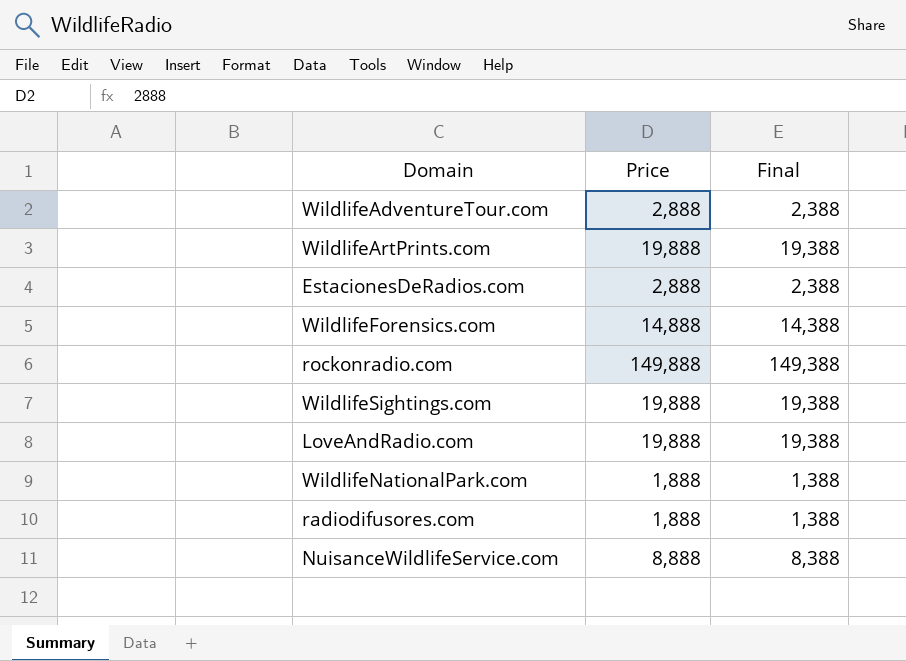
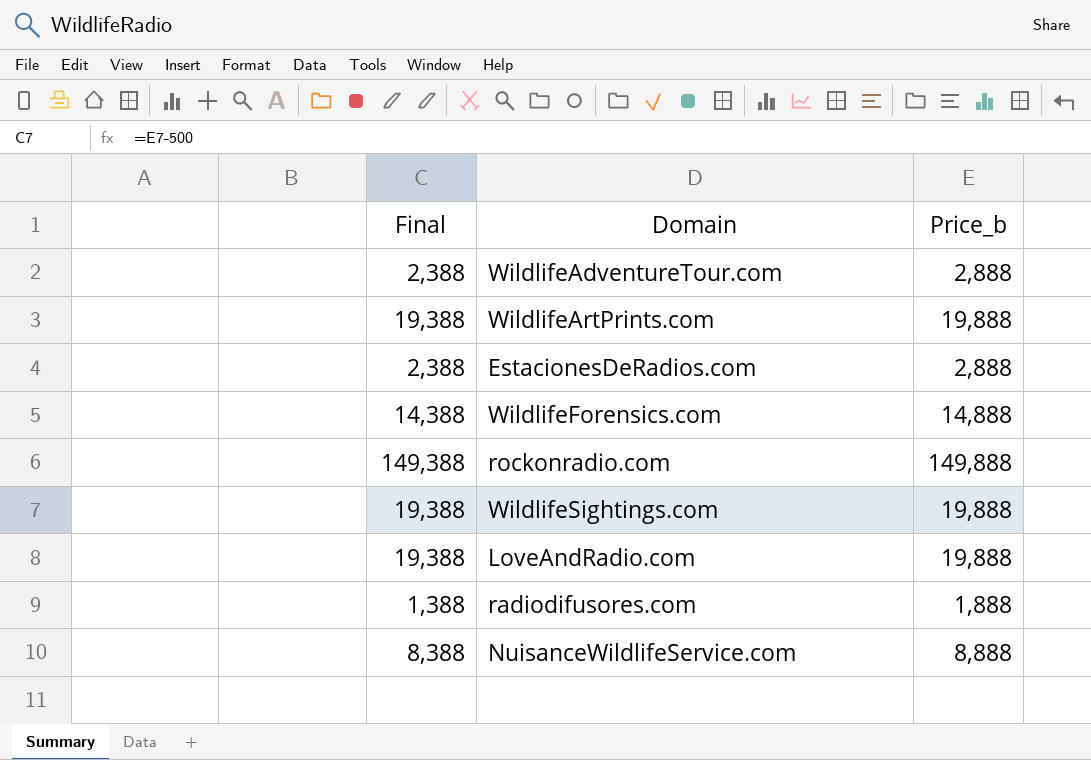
column Final | position: 3 -> 1
column name: Price -> Price_b
row WildlifeNationalPark.com: 1,888 | 1,388 -> none

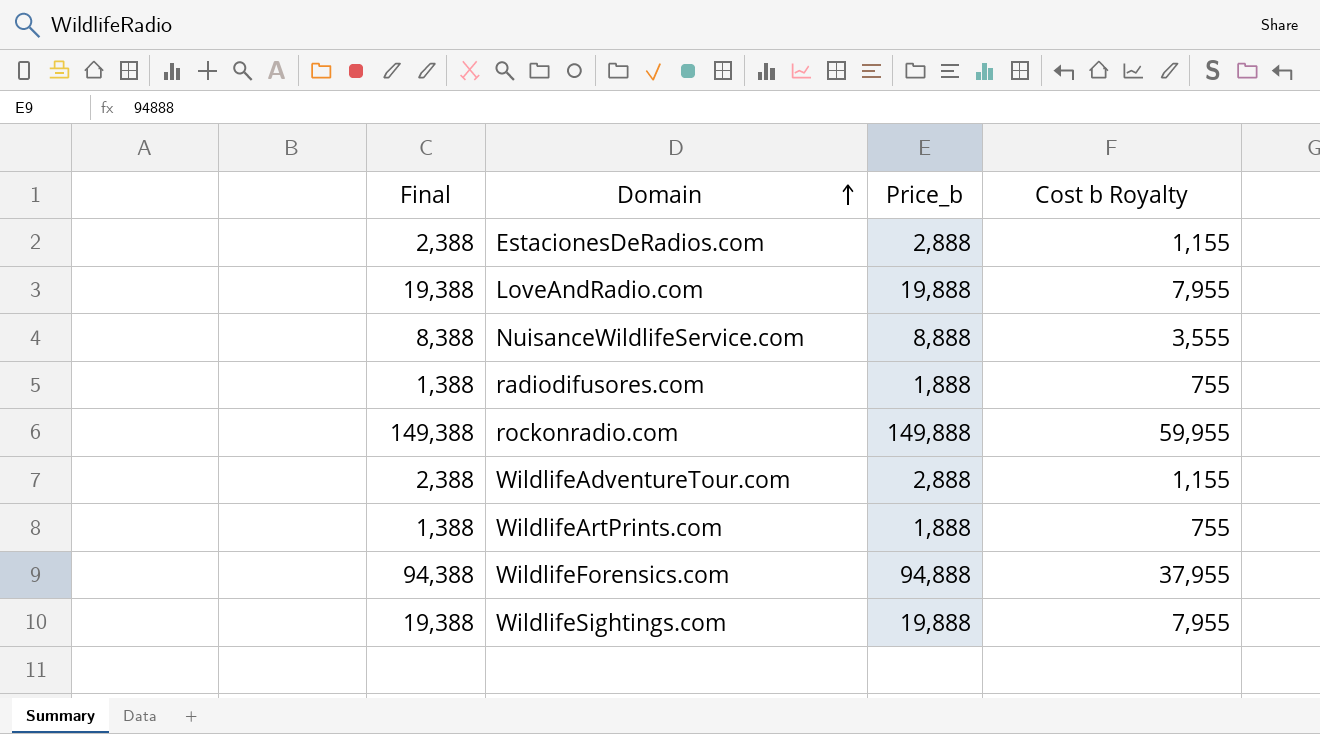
row order: none -> Domain ascending
column Cost b Royalty | formula: none -> [Price_b] * 0.4
WildlifeArtPrints.com | Final: 19,388 -> 1,388
WildlifeArtPrints.com | Price_b: 19,888 -> 1,888
WildlifeForensics.com | Final: 14,388 -> 94,388
WildlifeForensics.com | Price_b: 14,888 -> 94,888

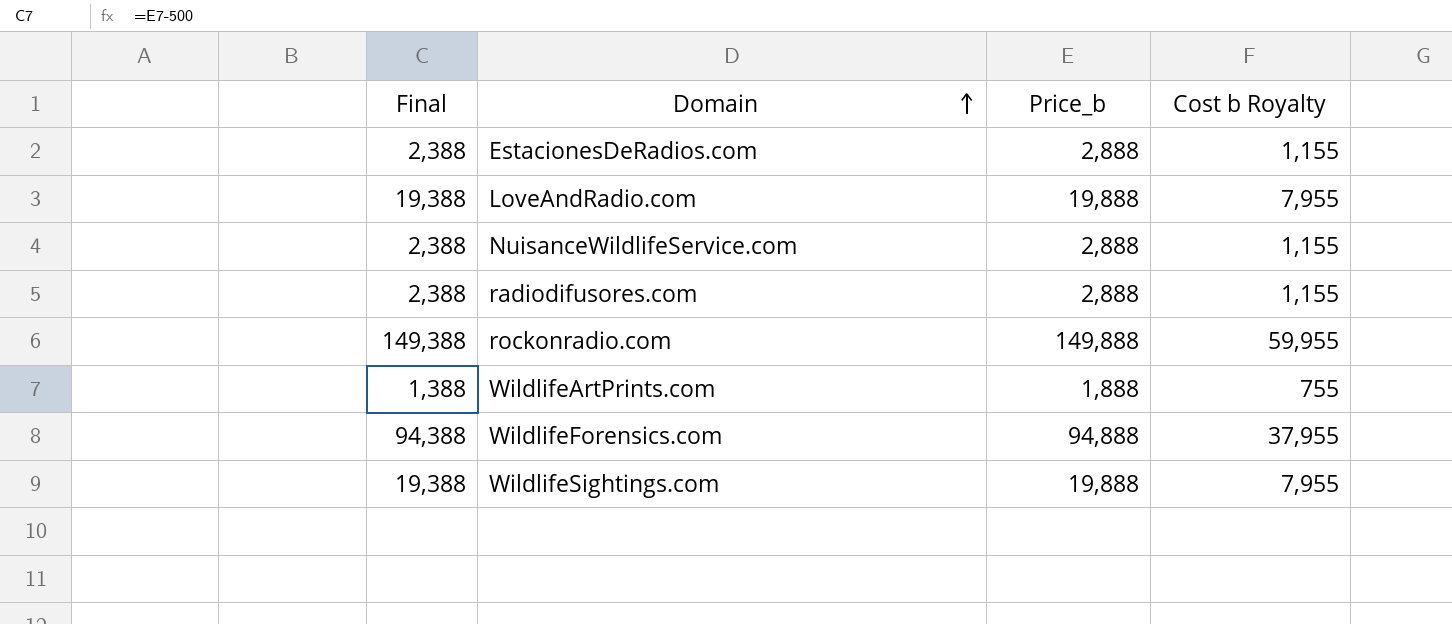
row WildlifeAdventureTour.com: 2,388 | 2,888 | 1,155 -> none
NuisanceWildlifeService.com | Final: 8,388 -> 2,388
NuisanceWildlifeService.com | Price_b: 8,888 -> 2,888
NuisanceWildlifeService.com | Cost b Royalty: 3,555 -> 1,155
radiodifusores.com | Final: 1,388 -> 2,388
radiodifusores.com | Price_b: 1,888 -> 2,888
radiodifusores.com | Cost b Royalty: 755 -> 1,155

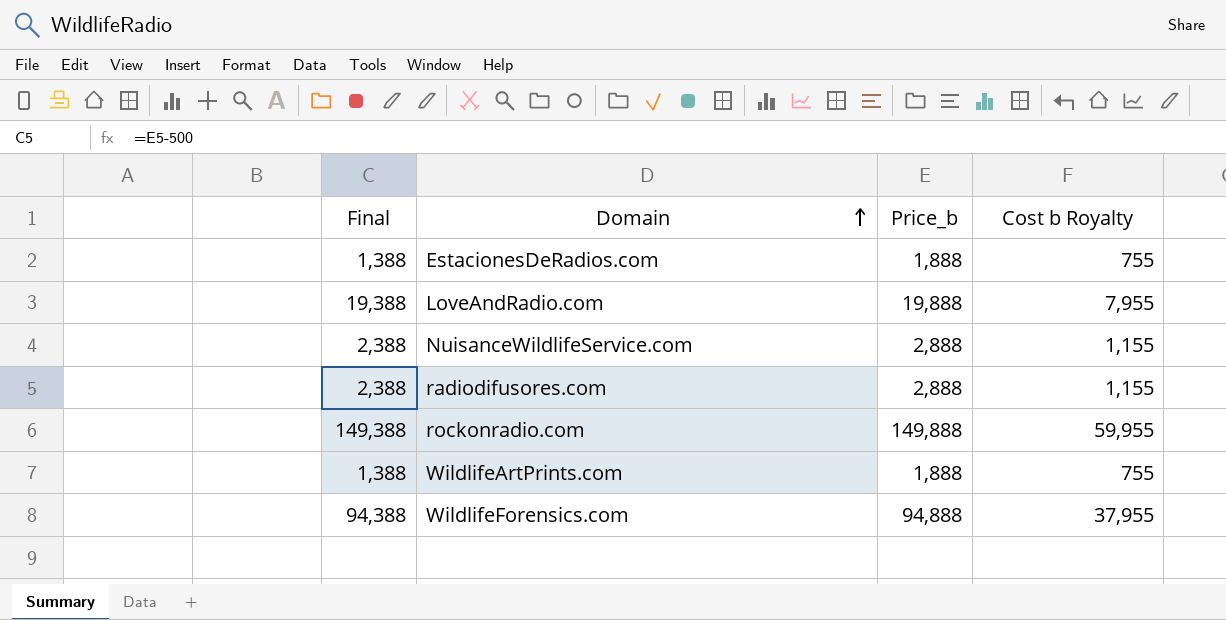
row WildlifeSightings.com: 19,388 | 19,888 | 7,955 -> none
EstacionesDeRadios.com | Final: 2,388 -> 1,388
EstacionesDeRadios.com | Price_b: 2,888 -> 1,888
EstacionesDeRadios.com | Cost b Royalty: 1,155 -> 755

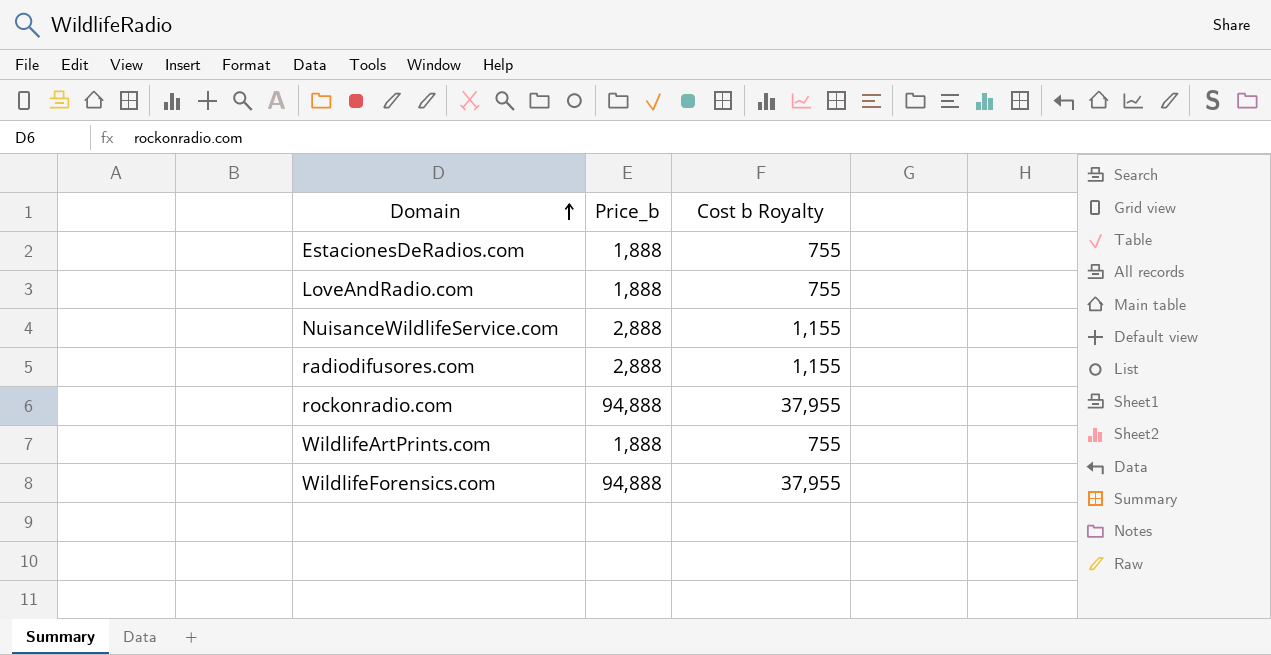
column Final | formula: [Price_b] - 500 -> none
LoveAndRadio.com | Price_b: 19,888 -> 1,888
LoveAndRadio.com | Cost b Royalty: 7,955 -> 755
rockonradio.com | Price_b: 149,888 -> 94,888
rockonradio.com | Cost b Royalty: 59,955 -> 37,955

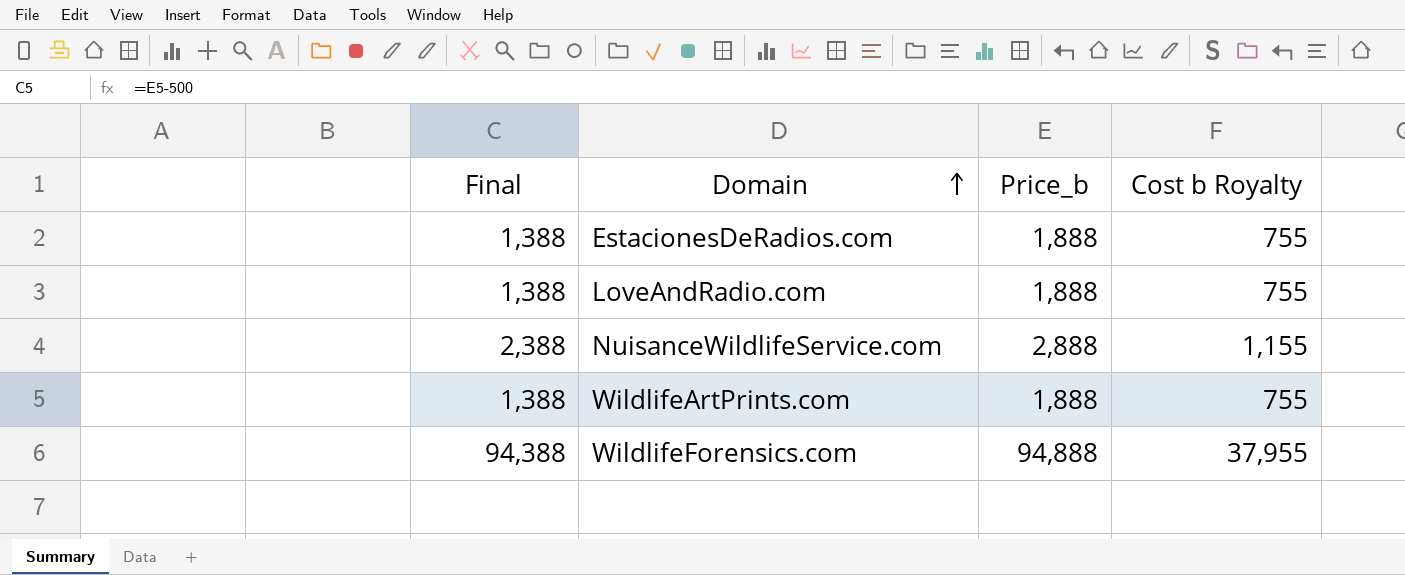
column Final | formula: none -> [Price_b] - 500
row radiodifusores.com: 2,888 | 1,155 -> none
row rockonradio.com: 94,888 | 37,955 -> none

